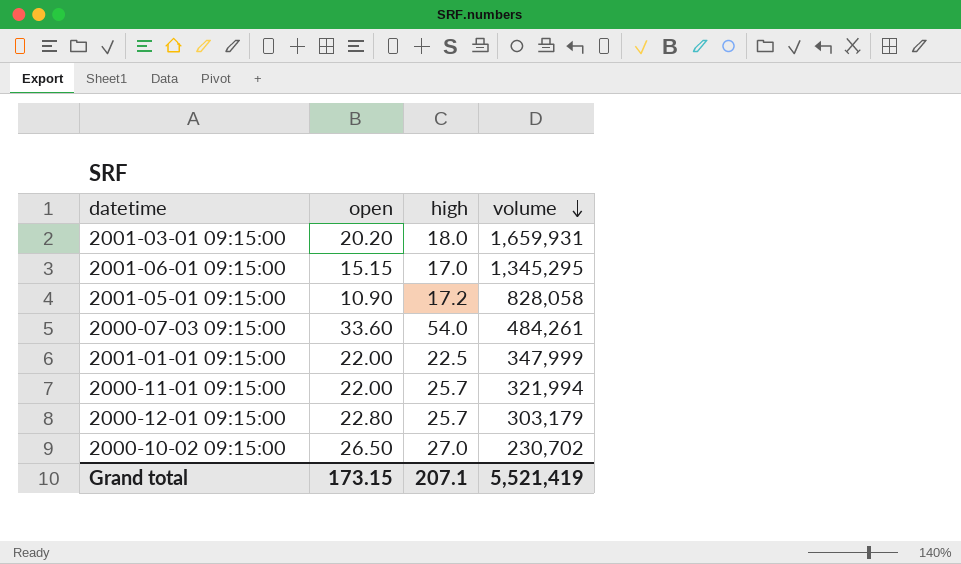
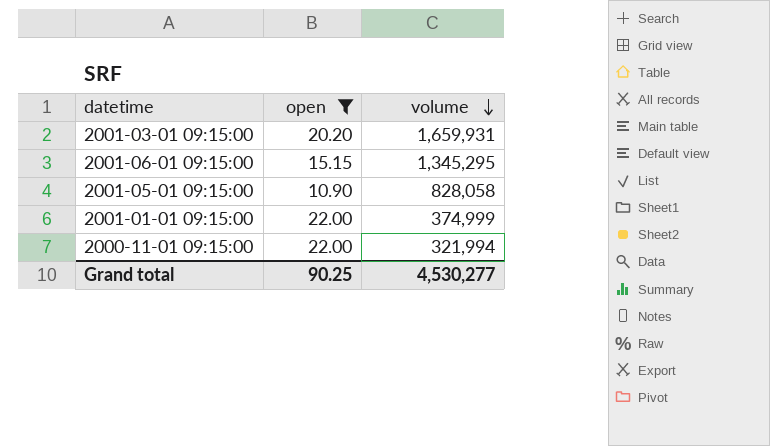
filter: none -> open <= 22.00
column high | position: 3 -> none
2001-01-01 09:15:00 | volume: 347,999 -> 374,999
Grand total | open: 173.15 -> 90.25
Grand total | volume: 5,521,419 -> 4,530,277

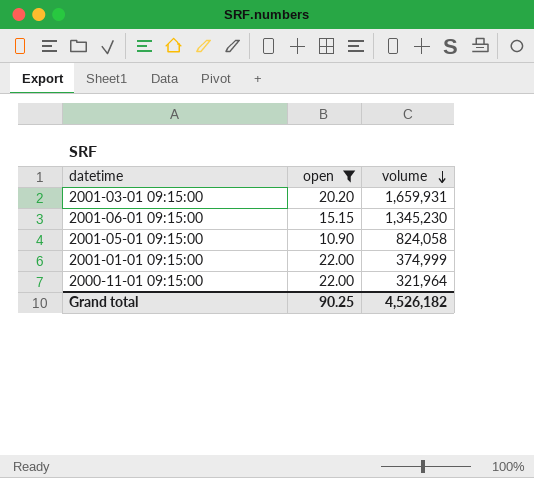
2001-06-01 09:15:00 | volume: 1,345,295 -> 1,345,230
2001-05-01 09:15:00 | volume: 828,058 -> 824,058
2000-11-01 09:15:00 | volume: 321,994 -> 321,964
Grand total | volume: 4,530,277 -> 4,526,182

